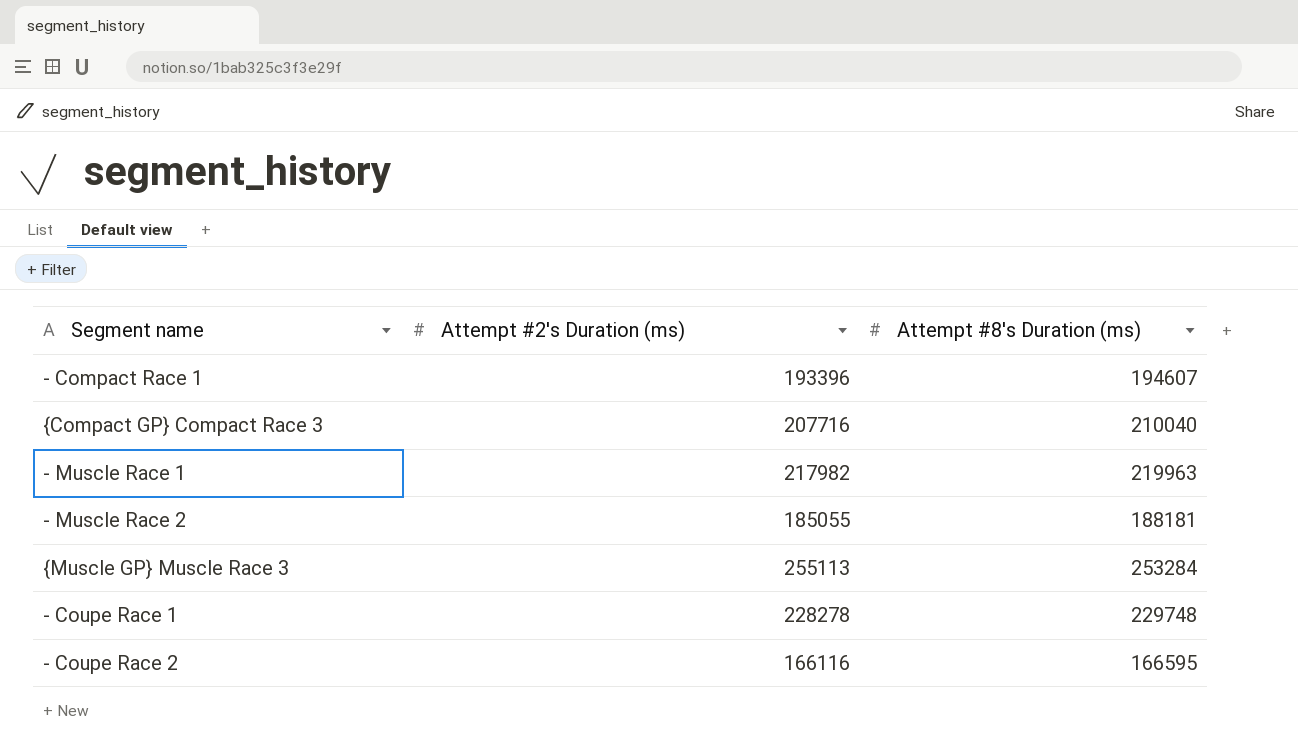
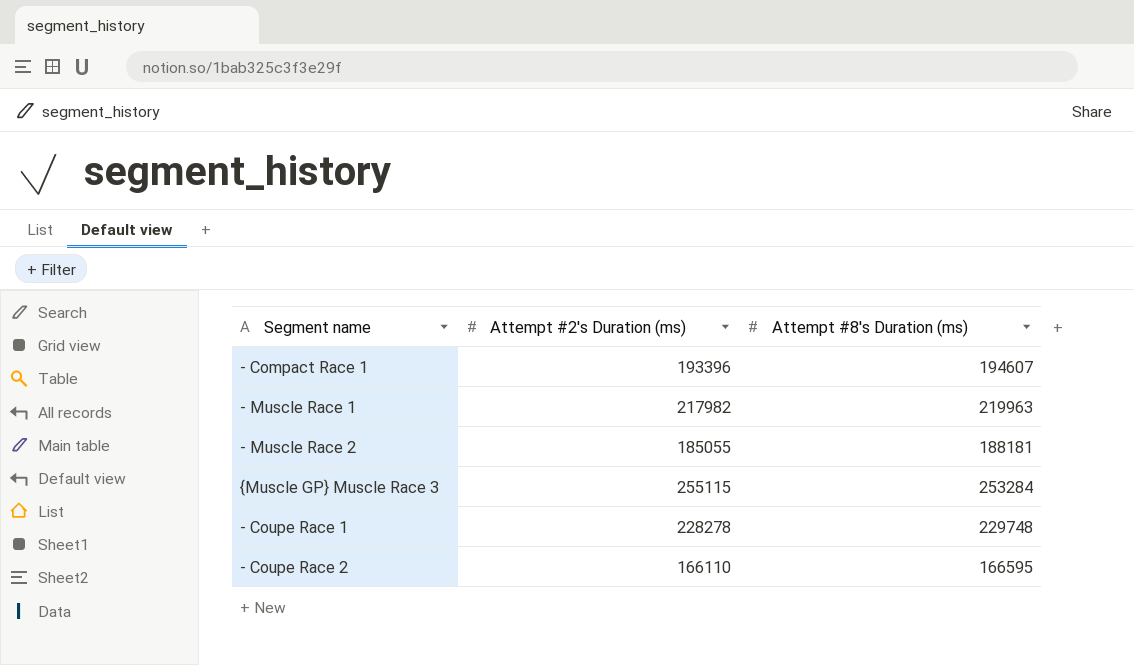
row {Compact GP} Compact Race 3: 207716 | 210040 -> none
{Muscle GP} Muscle Race 3 | Attempt #2's Duration (ms): 255113 -> 255115
- Coupe Race 2 | Attempt #2's Duration (ms): 166116 -> 166110

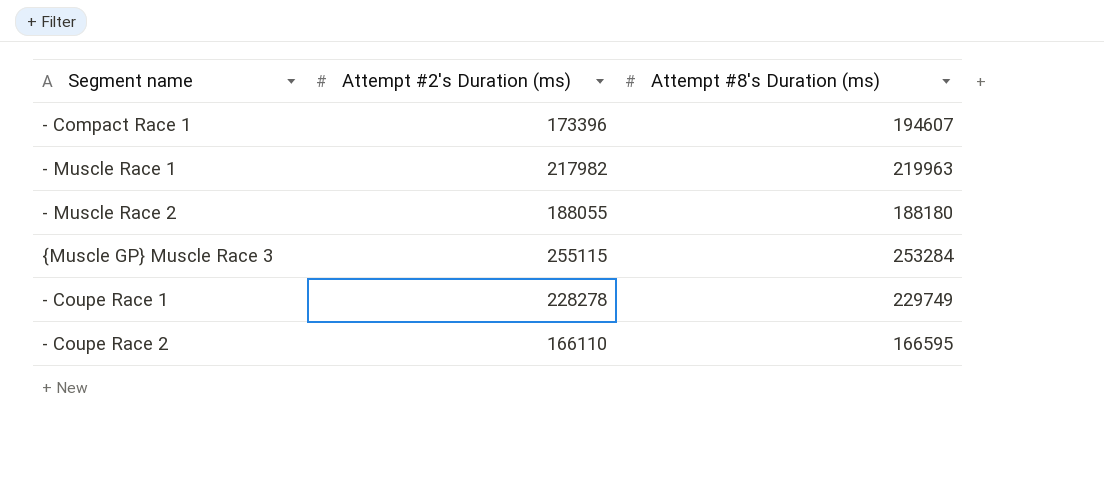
- Compact Race 1 | Attempt #2's Duration (ms): 193396 -> 173396
- Muscle Race 2 | Attempt #2's Duration (ms): 185055 -> 188055
- Muscle Race 2 | Attempt #8's Duration (ms): 188181 -> 188180
- Coupe Race 1 | Attempt #8's Duration (ms): 229748 -> 229749

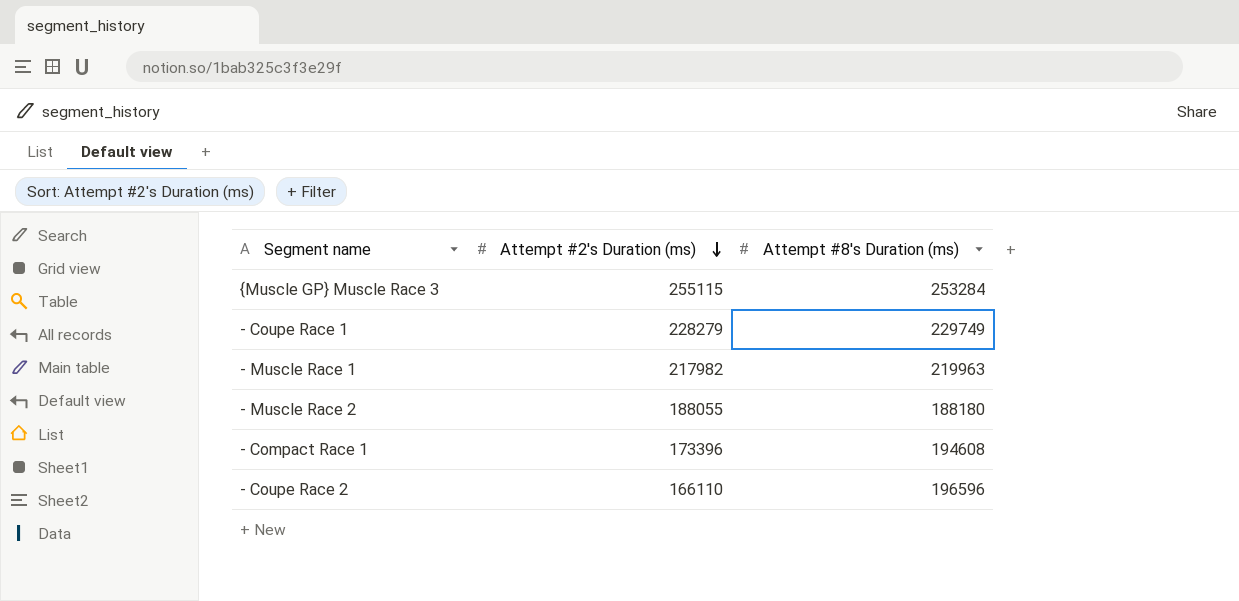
row order: none -> Attempt #2's Duration (ms) descending
- Coupe Race 1 | Attempt #2's Duration (ms): 228278 -> 228279
- Compact Race 1 | Attempt #8's Duration (ms): 194607 -> 194608
- Coupe Race 2 | Attempt #8's Duration (ms): 166595 -> 196596

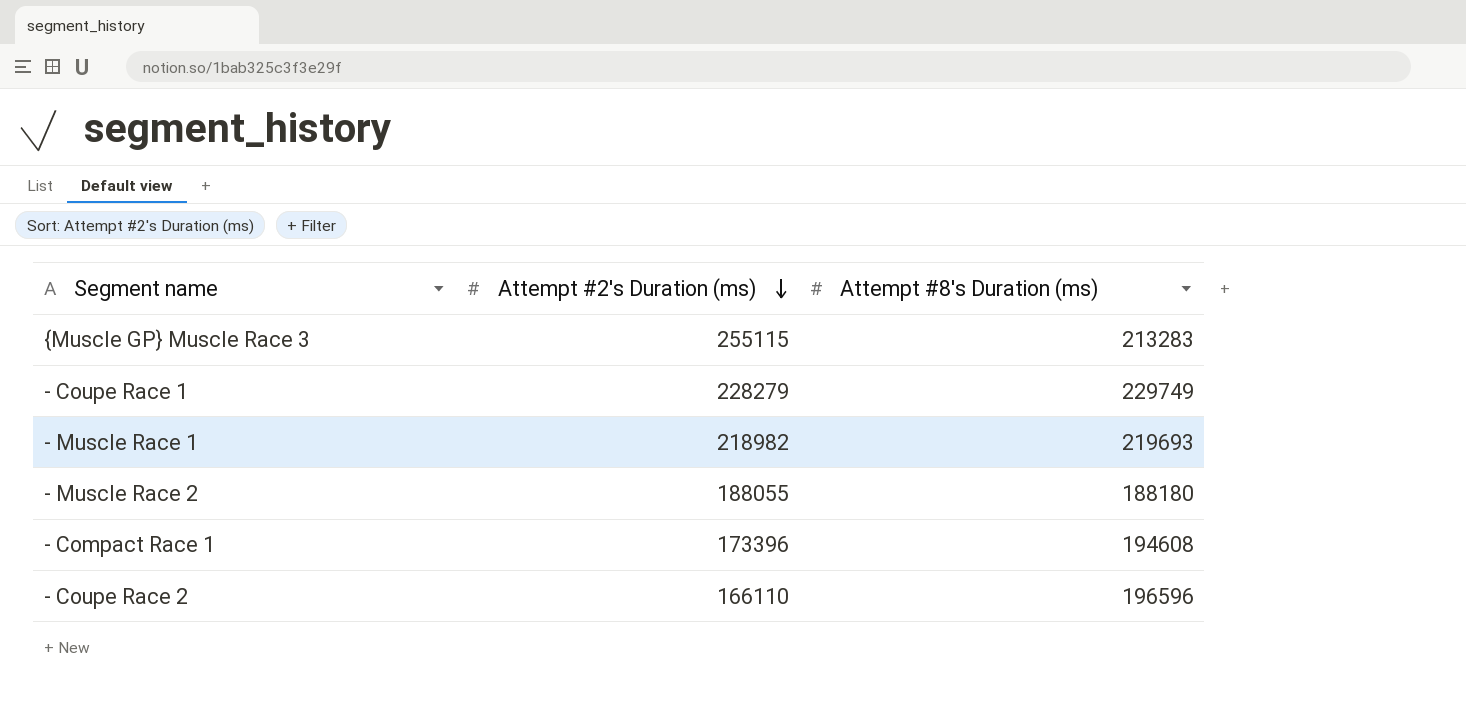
{Muscle GP} Muscle Race 3 | Attempt #8's Duration (ms): 253284 -> 213283
- Muscle Race 1 | Attempt #2's Duration (ms): 217982 -> 218982
- Muscle Race 1 | Attempt #8's Duration (ms): 219963 -> 219693

